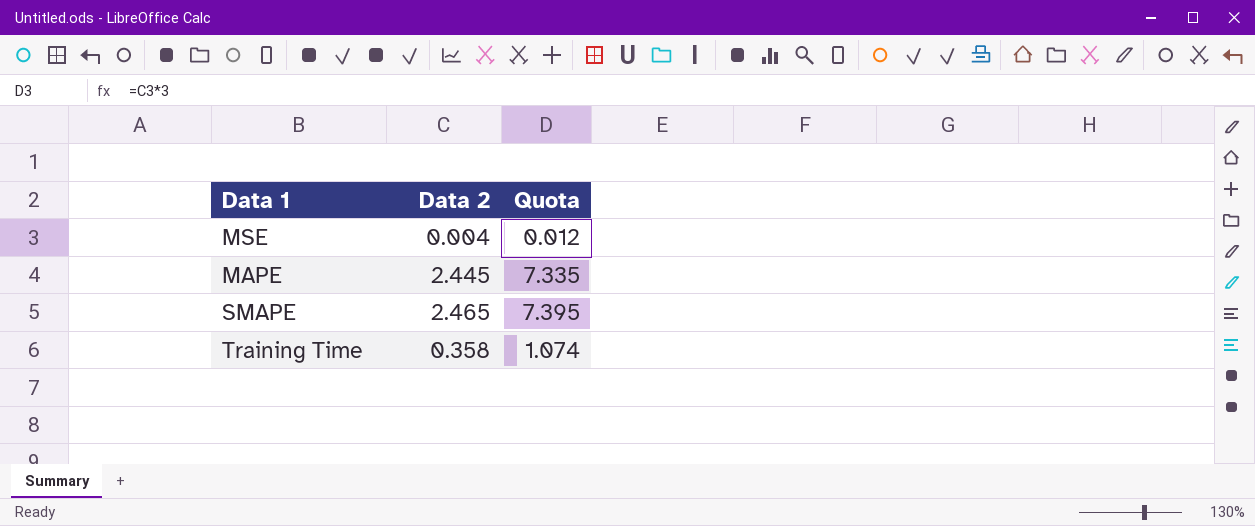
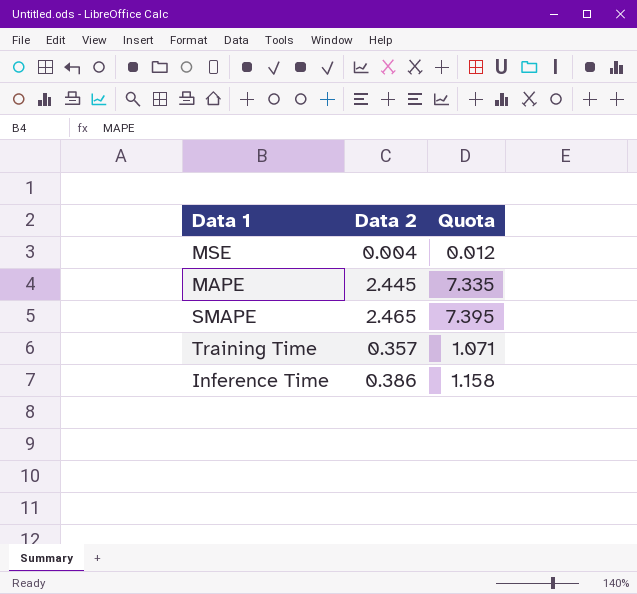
Training Time | Data 2: 0.358 -> 0.357
Training Time | Quota: 1.074 -> 1.071
row Inference Time: none -> 0.386 | 1.158

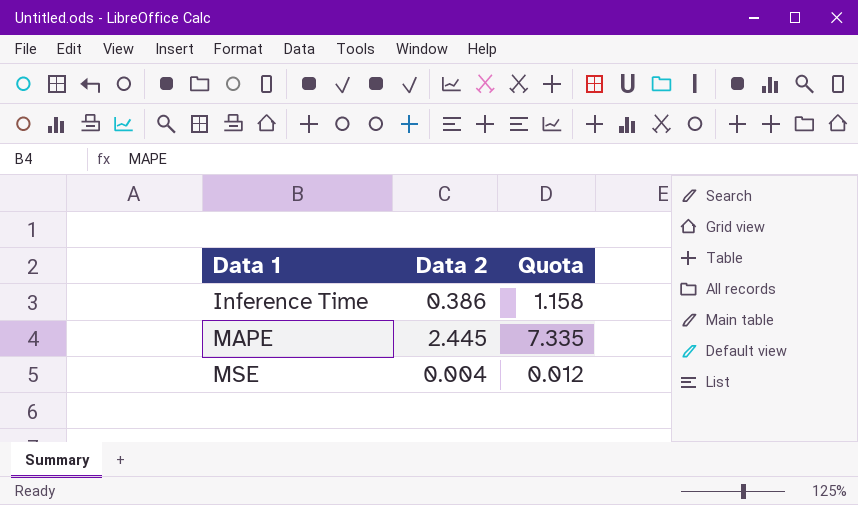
row order: none -> Data 1 ascending
row SMAPE: 2.465 | 7.395 -> none
row Training Time: 0.357 | 1.071 -> none

